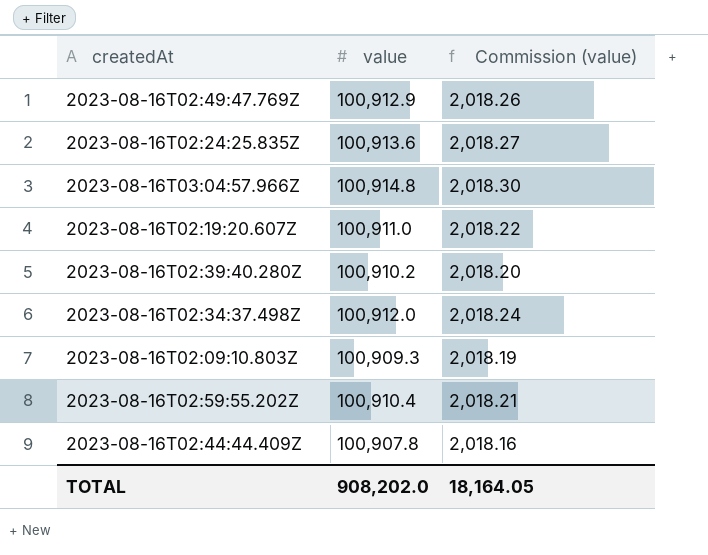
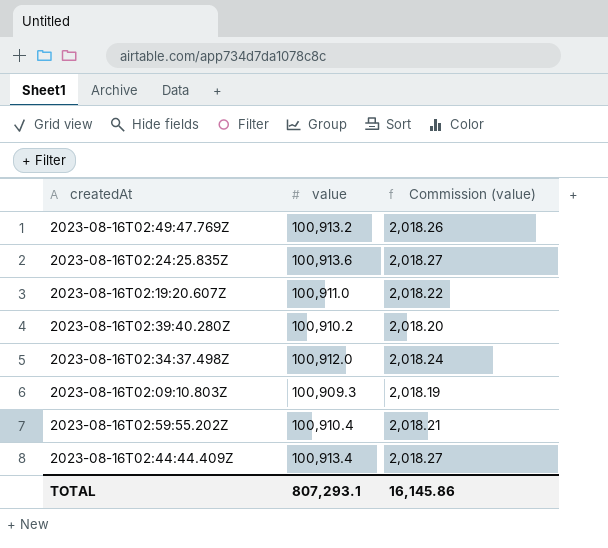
row 2023-08-16T03:04:57.966Z: 100,914.8 | 2,018.30 -> none
2023-08-16T02:49:47.769Z | value: 100,912.9 -> 100,913.2
2023-08-16T02:44:44.409Z | value: 100,907.8 -> 100,913.4
2023-08-16T02:44:44.409Z | Commission (value): 2,018.16 -> 2,018.27
TOTAL | value: 908,202.0 -> 807,293.1
TOTAL | Commission (value): 18,164.05 -> 16,145.86

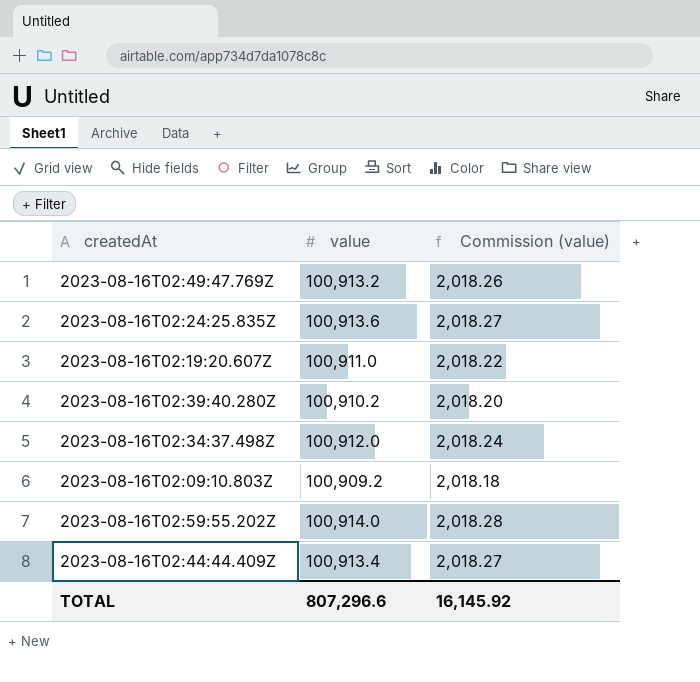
2023-08-16T02:09:10.803Z | value: 100,909.3 -> 100,909.2
2023-08-16T02:09:10.803Z | Commission (value): 2,018.19 -> 2,018.18
2023-08-16T02:59:55.202Z | value: 100,910.4 -> 100,914.0
2023-08-16T02:59:55.202Z | Commission (value): 2,018.21 -> 2,018.28
TOTAL | value: 807,293.1 -> 807,296.6
TOTAL | Commission (value): 16,145.86 -> 16,145.92

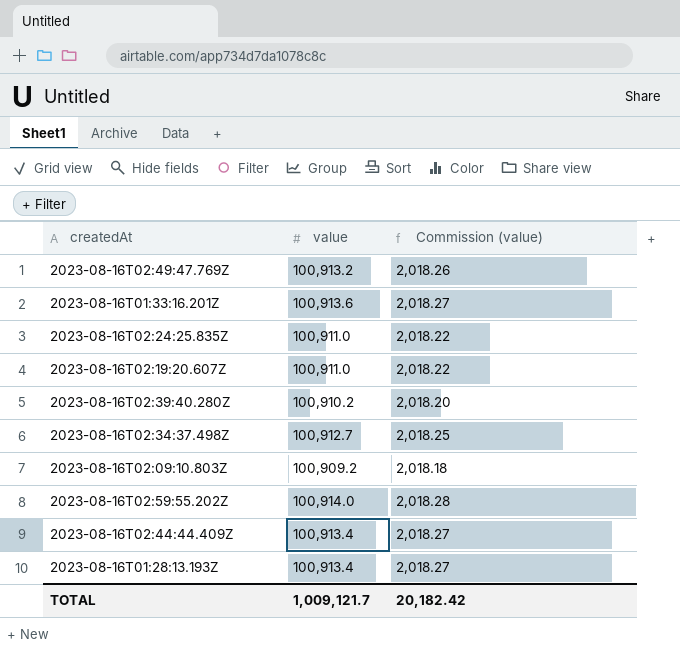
row 2023-08-16T01:33:16.201Z: none -> 100,913.6 | 2,018.27
2023-08-16T02:24:25.835Z | value: 100,913.6 -> 100,911.0
2023-08-16T02:24:25.835Z | Commission (value): 2,018.27 -> 2,018.22
2023-08-16T02:34:37.498Z | value: 100,912.0 -> 100,912.7
2023-08-16T02:34:37.498Z | Commission (value): 2,018.24 -> 2,018.25
row 2023-08-16T01:28:13.193Z: none -> 100,913.4 | 2,018.27
TOTAL | value: 807,296.6 -> 1,009,121.7
TOTAL | Commission (value): 16,145.92 -> 20,182.42

